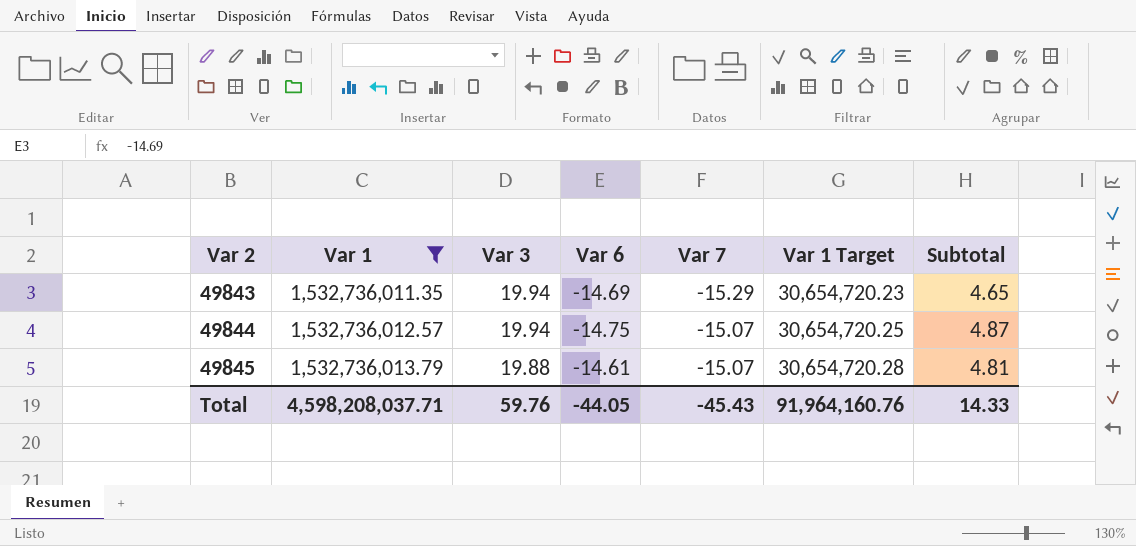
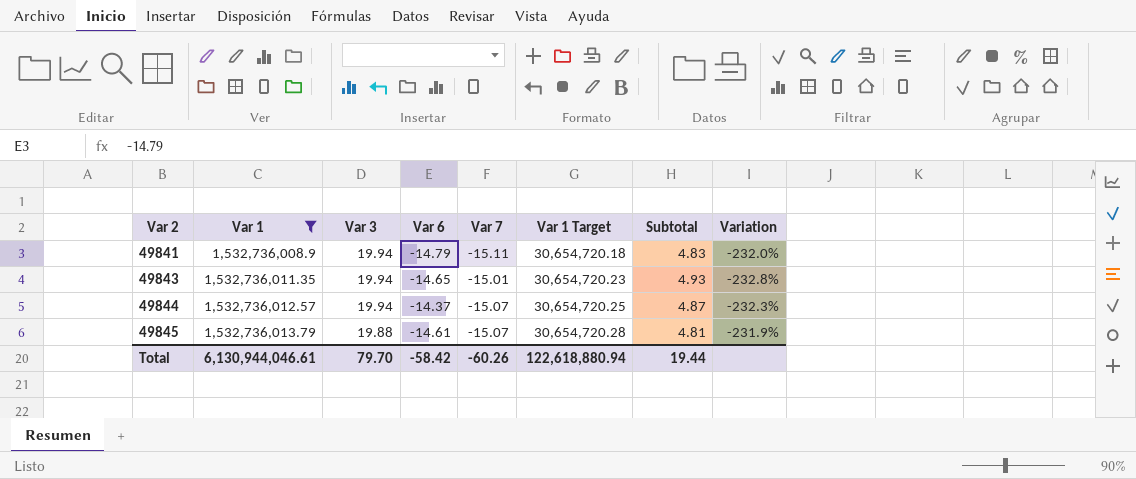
column Variation | formula: none -> ([Var 3] - [Var 7]) / [Var 7]
row 49841: none -> 1,532,736,008.9 | 19.94 | -14.79 | -15.11 | 30,654,720.18 | 4.83 | -232.0%
49843 | Var 6: -14.69 -> -14.65
49843 | Var 7: -15.29 -> -15.01
49843 | Subtotal: 4.65 -> 4.93
49844 | Var 6: -14.75 -> -14.37
Total | Var 1: 4,598,208,037.71 -> 6,130,944,046.61
Total | Var 3: 59.76 -> 79.70
Total | Var 6: -44.05 -> -58.42
Total | Var 7: -45.43 -> -60.26
Total | Var 1 Target: 91,964,160.76 -> 122,618,880.94
Total | Subtotal: 14.33 -> 19.44

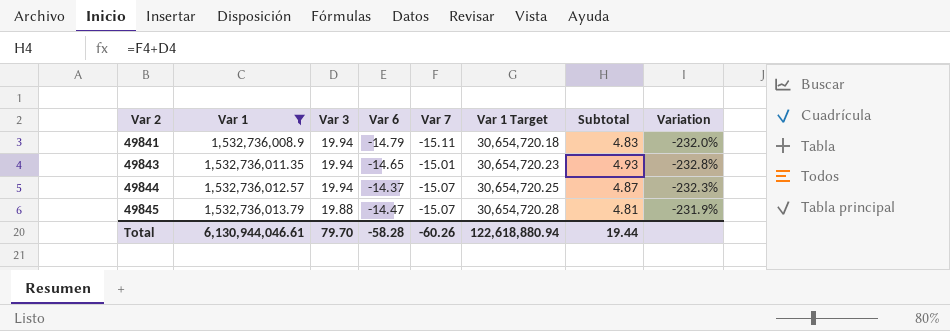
49845 | Var 6: -14.61 -> -14.47
Total | Var 6: -58.42 -> -58.28

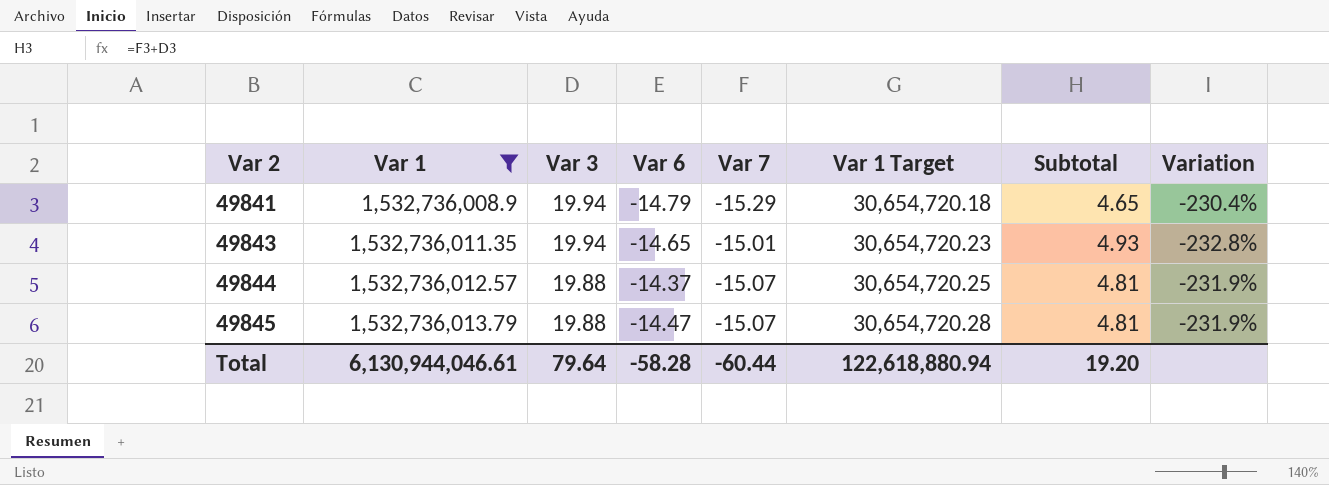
49841 | Var 7: -15.11 -> -15.29
49841 | Subtotal: 4.83 -> 4.65
49841 | Variation: -232.0% -> -230.4%
49844 | Var 3: 19.94 -> 19.88
49844 | Subtotal: 4.87 -> 4.81
49844 | Variation: -232.3% -> -231.9%
Total | Var 3: 79.70 -> 79.64
Total | Var 7: -60.26 -> -60.44
Total | Subtotal: 19.44 -> 19.20

